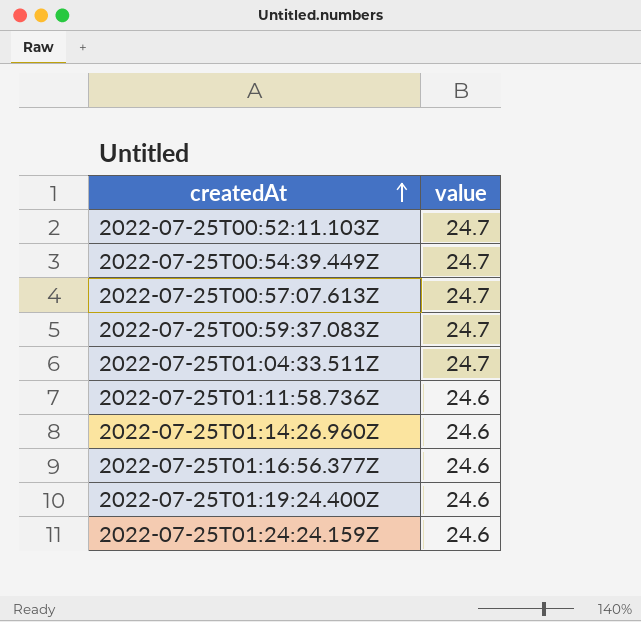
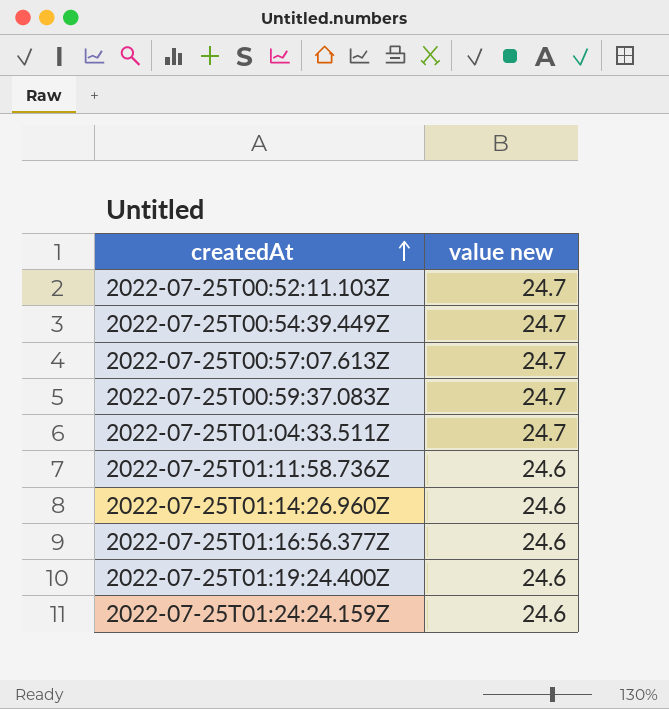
column name: value -> value new

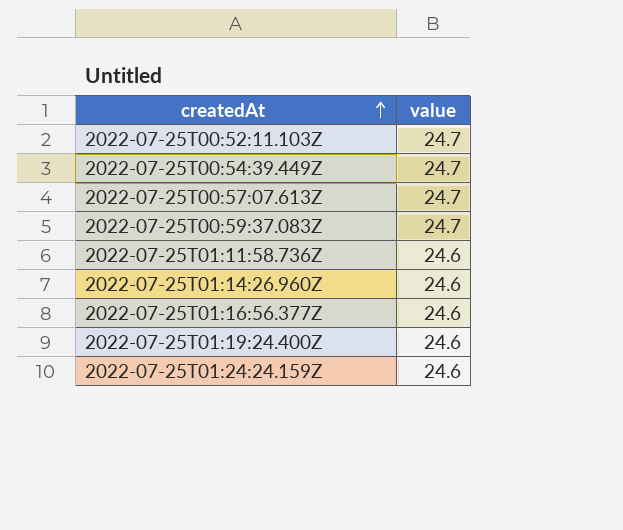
column name: value new -> value
row 2022-07-25T01:04:33.511Z: 24.7 -> none

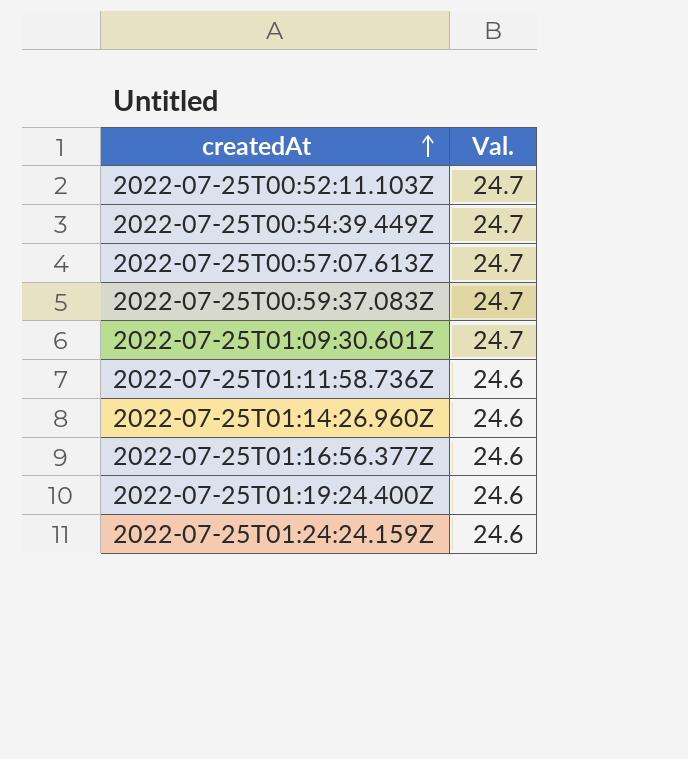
column name: value -> Val.
row 2022-07-25T01:09:30.601Z: none -> 24.7

